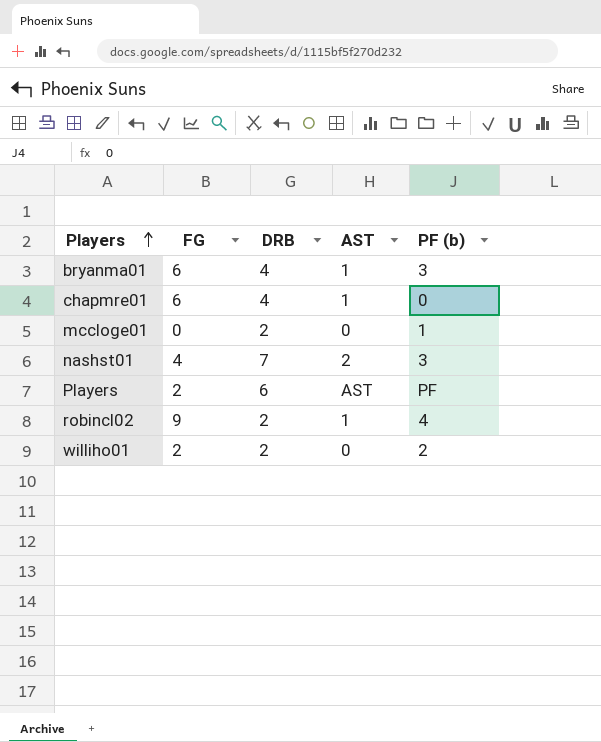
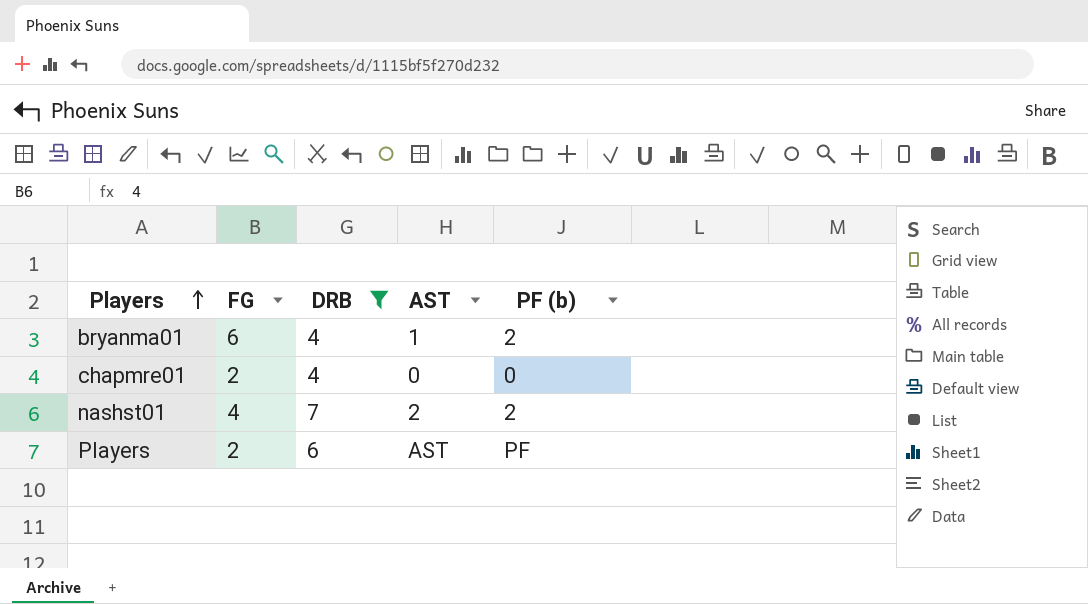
filter: none -> DRB != 2
bryanma01 | PF (b): 3 -> 2
chapmre01 | FG: 6 -> 2
chapmre01 | AST: 1 -> 0
nashst01 | PF (b): 3 -> 2

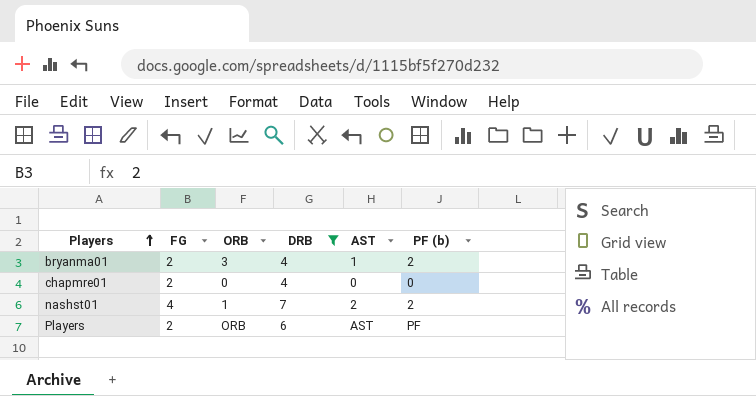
column ORB | position: none -> 3
bryanma01 | FG: 6 -> 2

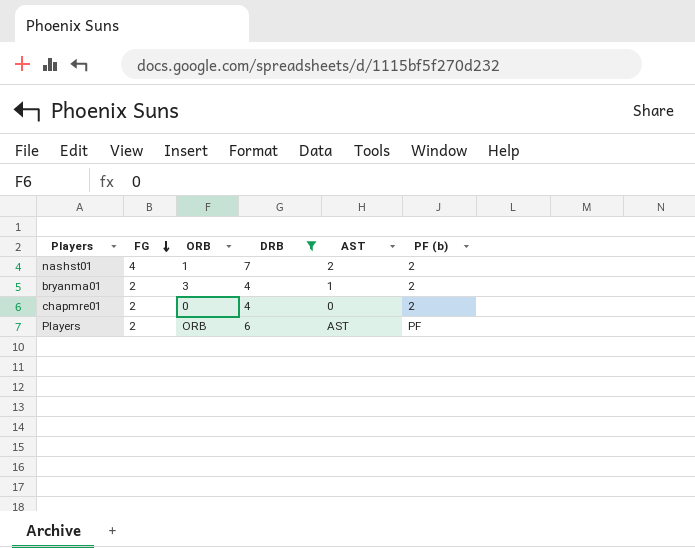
row order: Players ascending -> FG descending
chapmre01 | PF (b): 0 -> 2

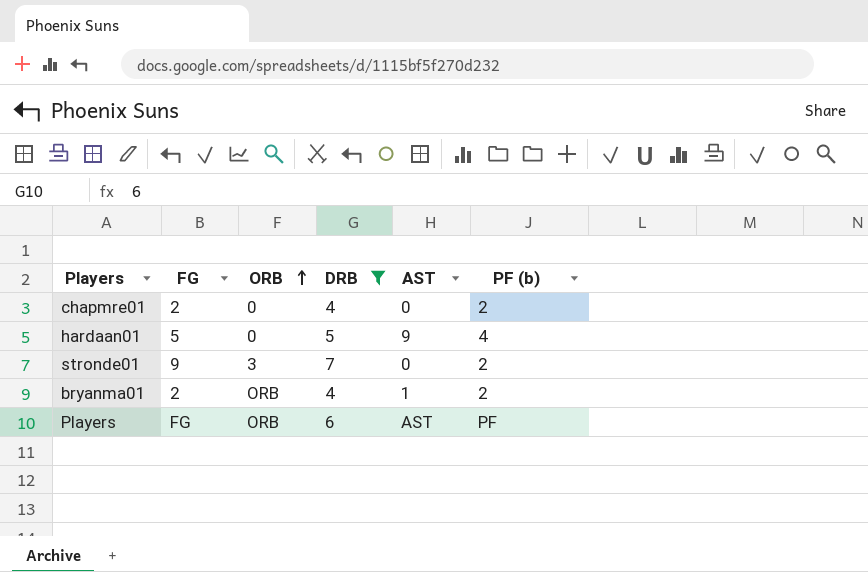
row order: FG descending -> ORB ascending
row nashst01: 4 | 1 | 7 | 2 | 2 -> none
row hardaan01: none -> 5 | 0 | 5 | 9 | 4
row stronde01: none -> 9 | 3 | 7 | 0 | 2
bryanma01 | ORB: 3 -> ORB
Players | FG: 2 -> FG

